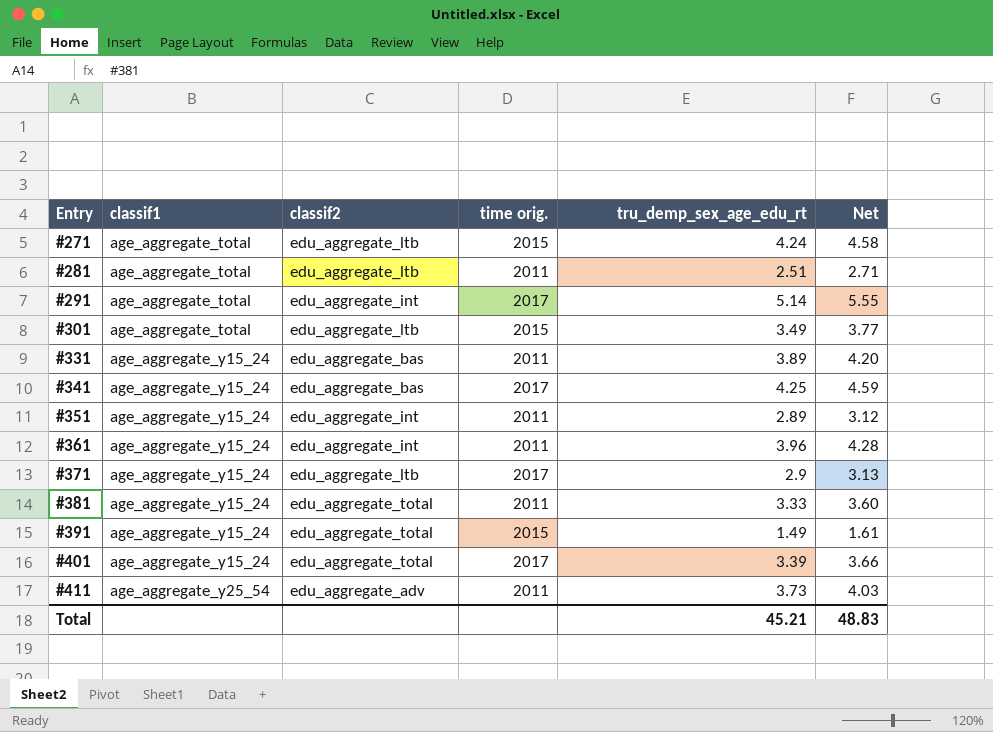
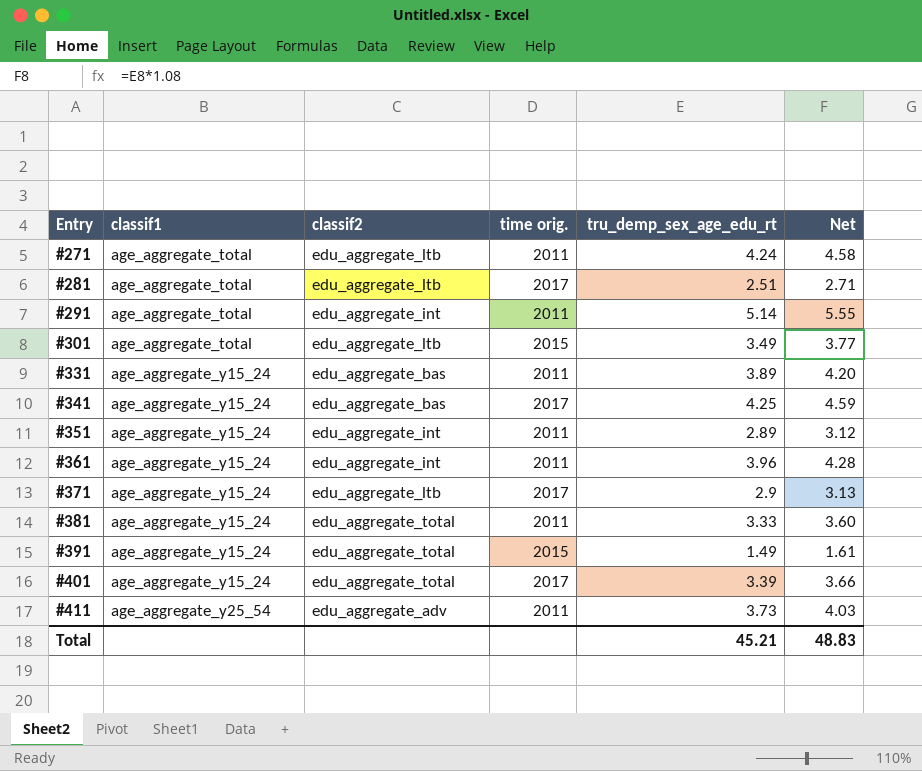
#271 | time orig.: 2015 -> 2011
#281 | time orig.: 2011 -> 2017
#291 | time orig.: 2017 -> 2011

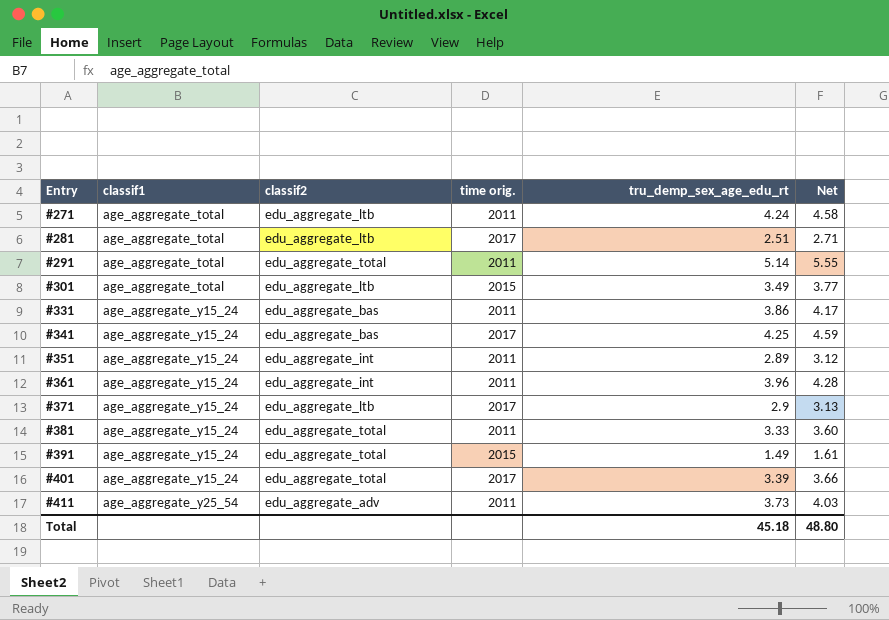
#291 | classif2: edu_aggregate_int -> edu_aggregate_total
#331 | tru_demp_sex_age_edu_rt: 3.89 -> 3.86
#331 | Net: 4.20 -> 4.17
Total | tru_demp_sex_age_edu_rt: 45.21 -> 45.18
Total | Net: 48.83 -> 48.80

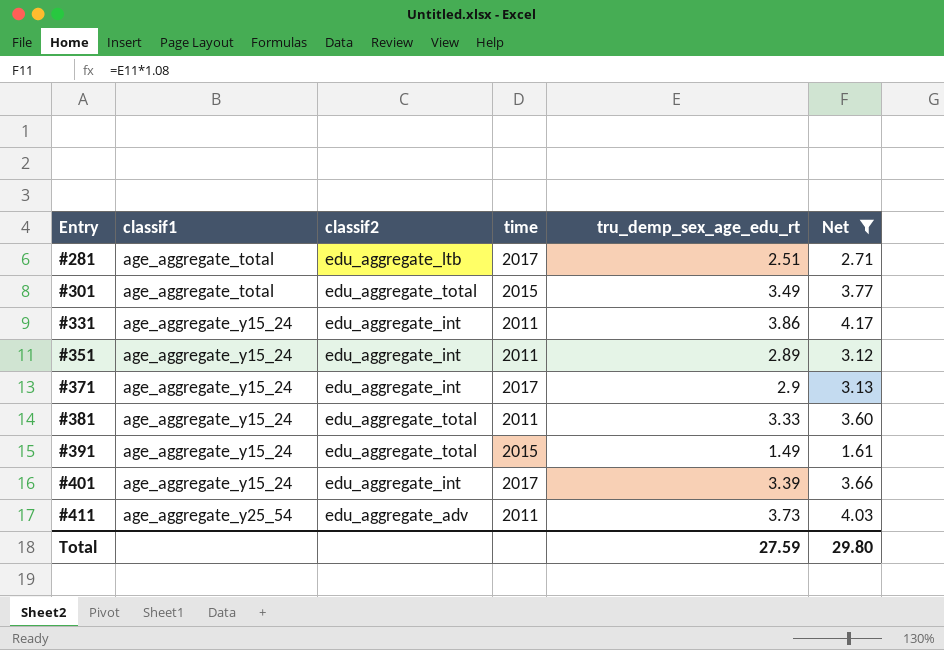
filter: none -> Net <= 4.17
column name: time orig. -> time
#301 | classif2: edu_aggregate_ltb -> edu_aggregate_total
#331 | classif2: edu_aggregate_bas -> edu_aggregate_int
#371 | classif2: edu_aggregate_ltb -> edu_aggregate_int
#401 | classif2: edu_aggregate_total -> edu_aggregate_int
Total | tru_demp_sex_age_edu_rt: 45.18 -> 27.59
Total | Net: 48.80 -> 29.80

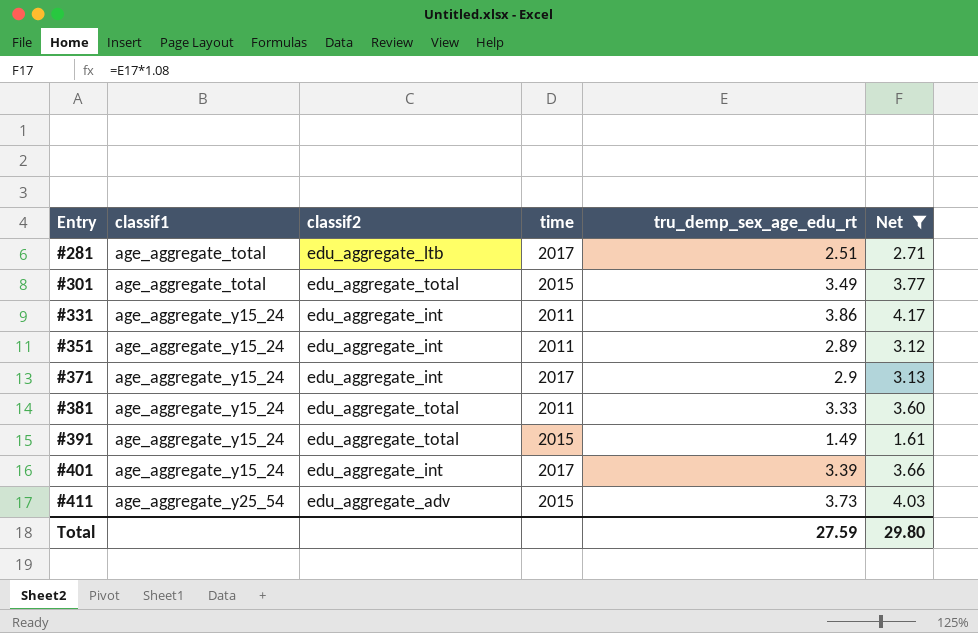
#411 | time: 2011 -> 2015

